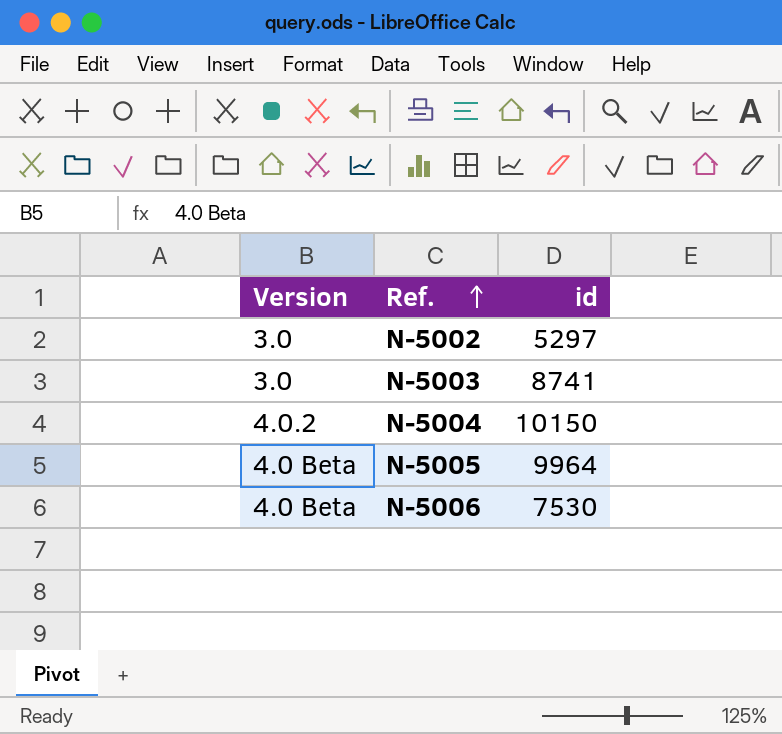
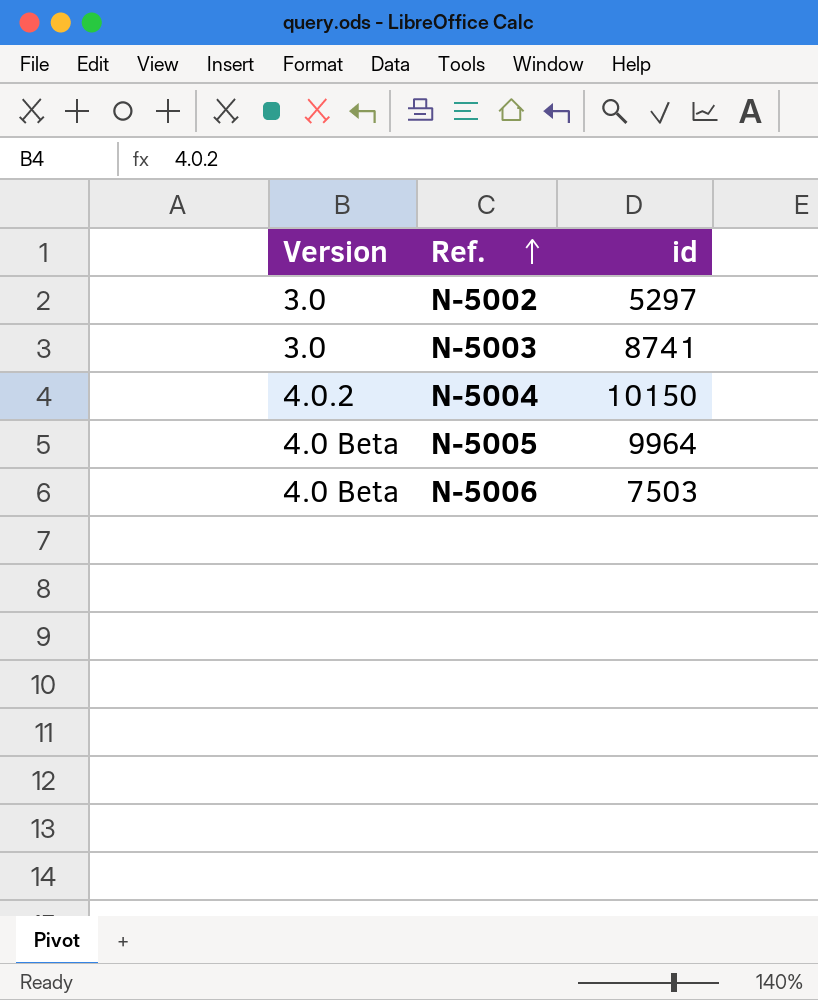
N-5006 | id: 7530 -> 7503

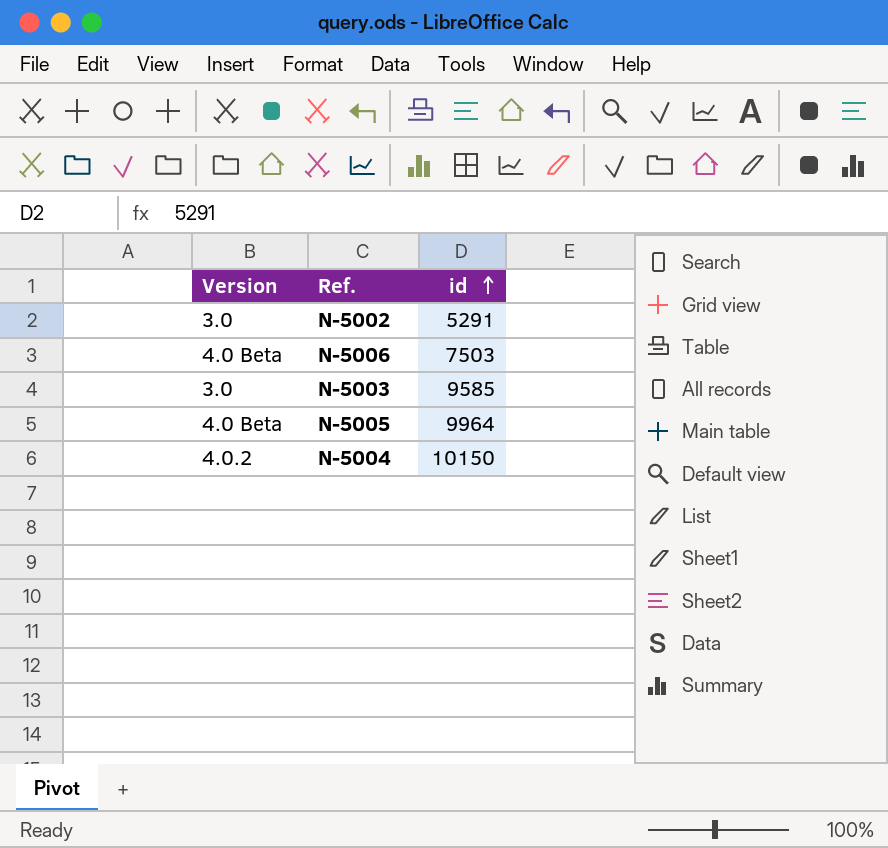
row order: Ref. ascending -> id ascending
N-5002 | id: 5297 -> 5291
N-5003 | id: 8741 -> 9585

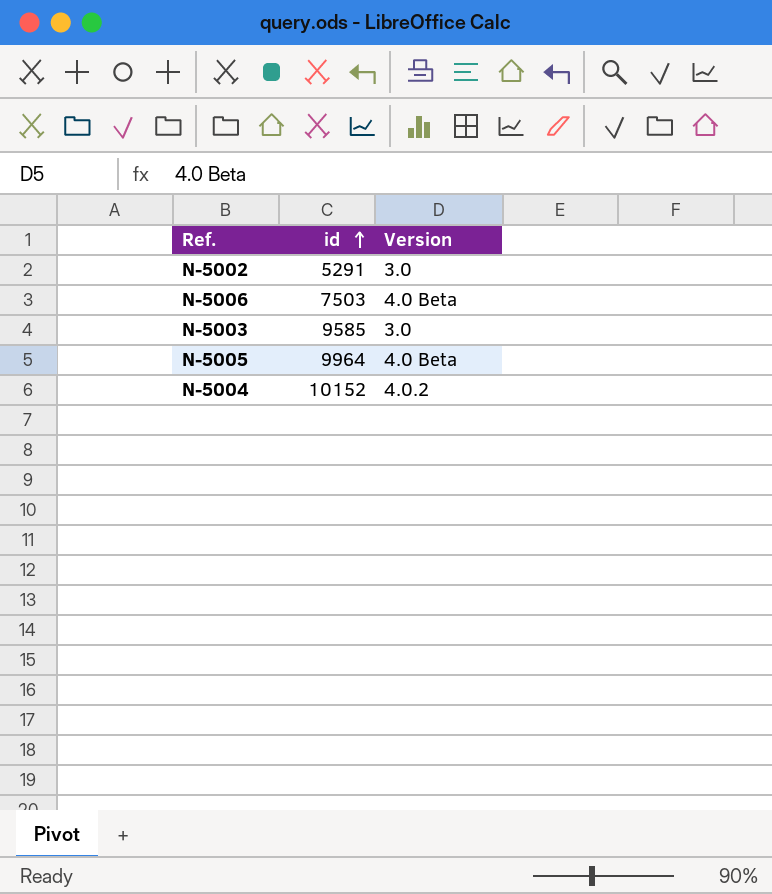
column Version | position: 1 -> 3
N-5004 | id: 10150 -> 10152

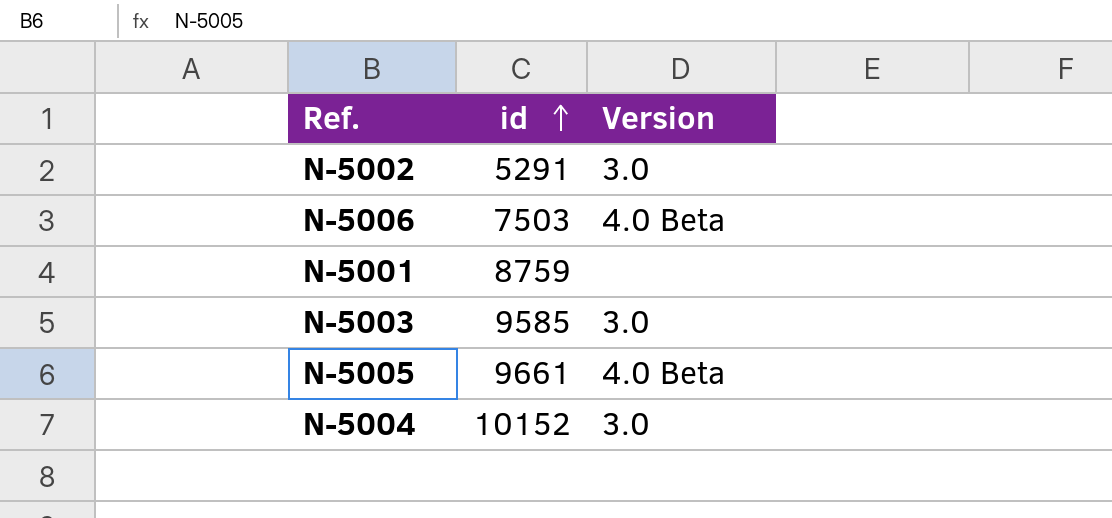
row N-5001: none -> 8759 | none
N-5005 | id: 9964 -> 9661
N-5004 | Version: 4.0.2 -> 3.0

